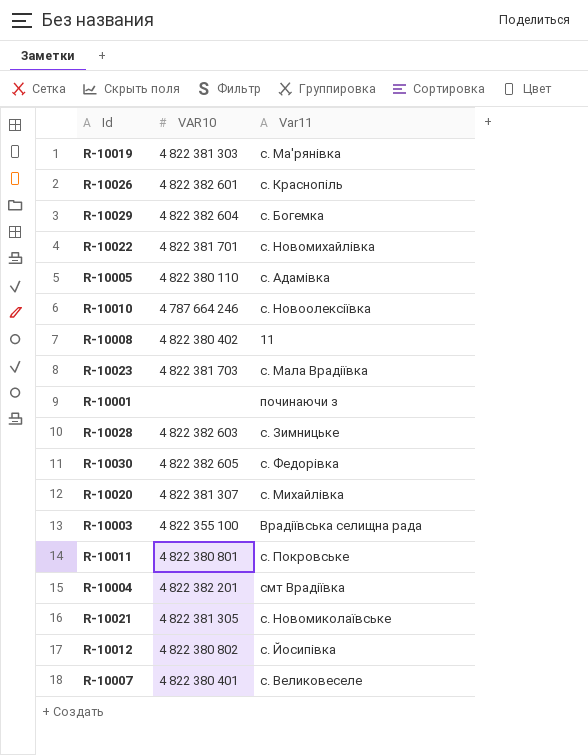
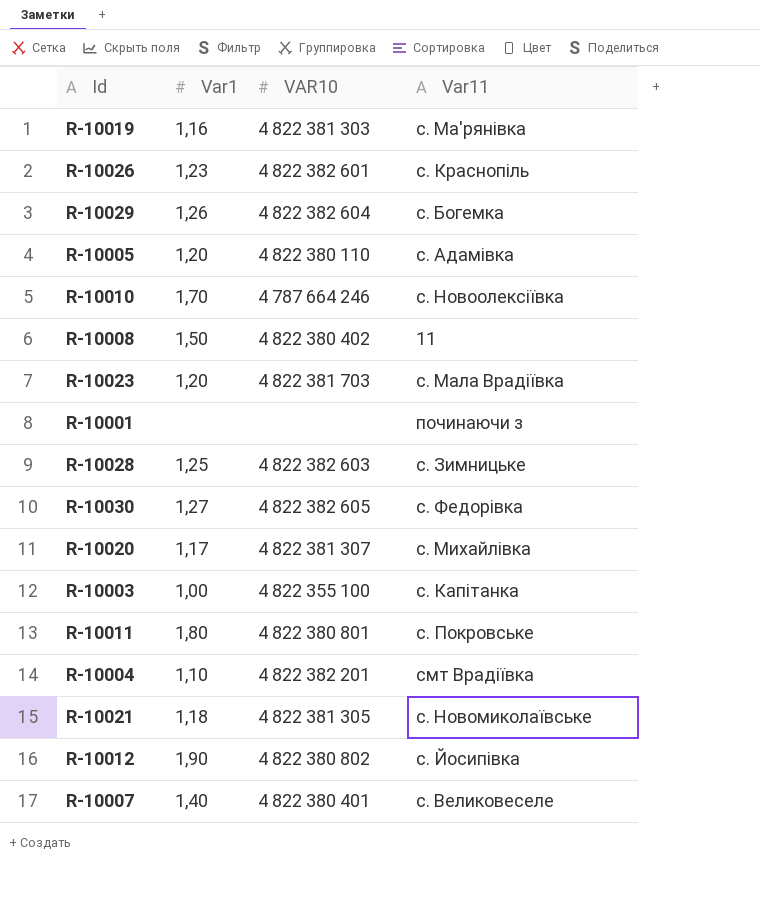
column Var1 | position: none -> 2
row R-10022: 4 822 381 701 | с. Новомихайлівка -> none
R-10003 | Var11: Врадіївська селищна рада -> с. Капітанка

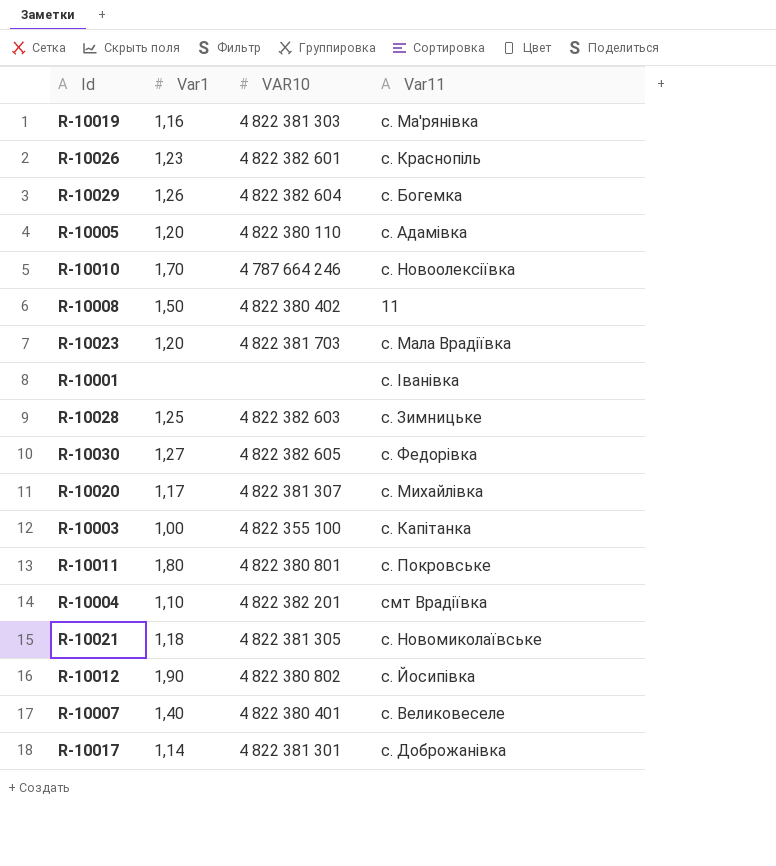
R-10001 | Var11: починаючи з -> с. Іванівка
row R-10017: none -> 1,14 | 4 822 381 301 | с. Доброжанівка

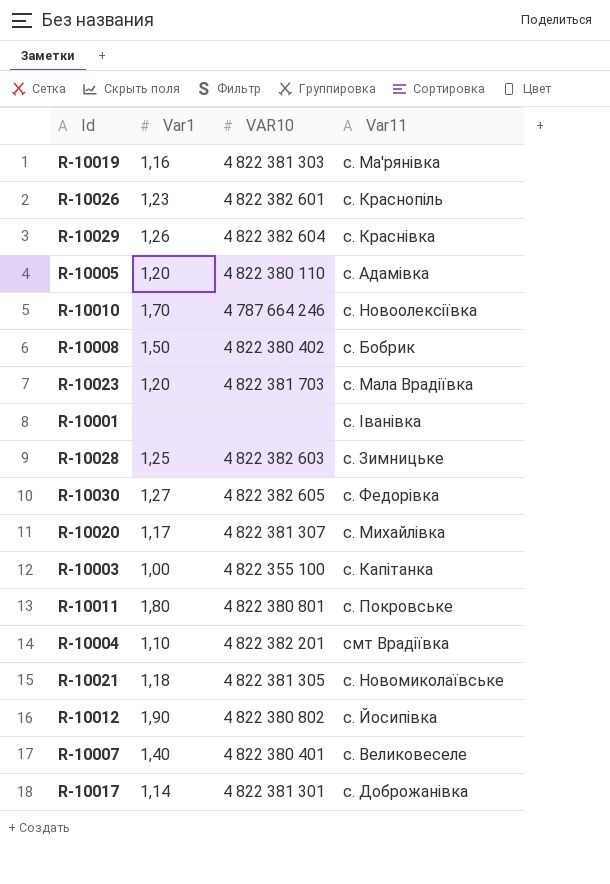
R-10029 | Var11: с. Богемка -> с. Краснівка
R-10008 | Var11: 11 -> с. Бобрик

